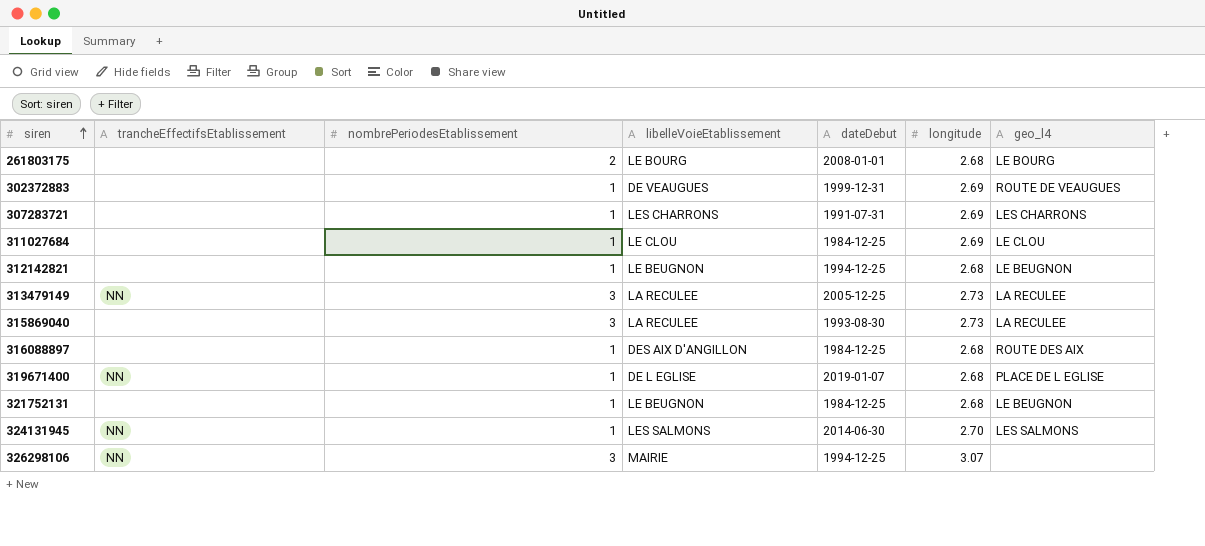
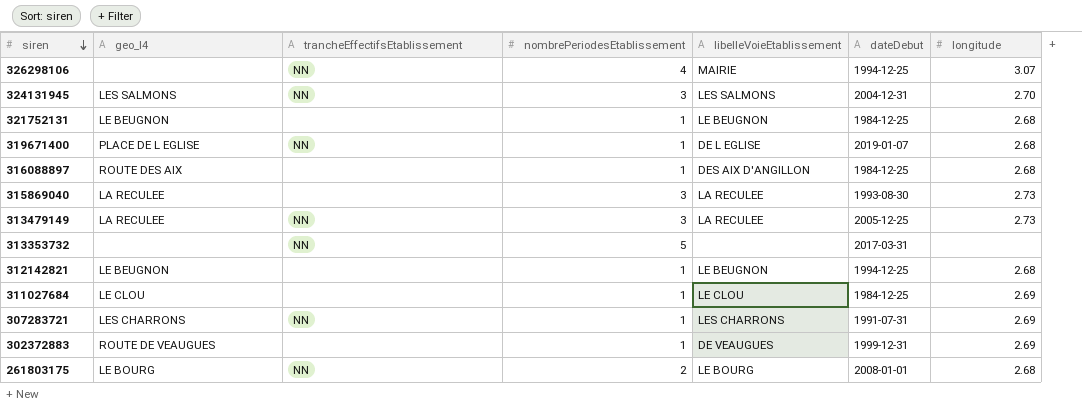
row order: siren ascending -> siren descending
column geo_l4 | position: 7 -> 2
326298106 | nombrePeriodesEtablissement: 3 -> 4
324131945 | nombrePeriodesEtablissement: 1 -> 3
324131945 | dateDebut: 2014-06-30 -> 2004-12-31
row 313353732: none -> none | NN | 5 | none | 2017-03-31 | none
307283721 | trancheEffectifsEtablissement: none -> NN
261803175 | trancheEffectifsEtablissement: none -> NN

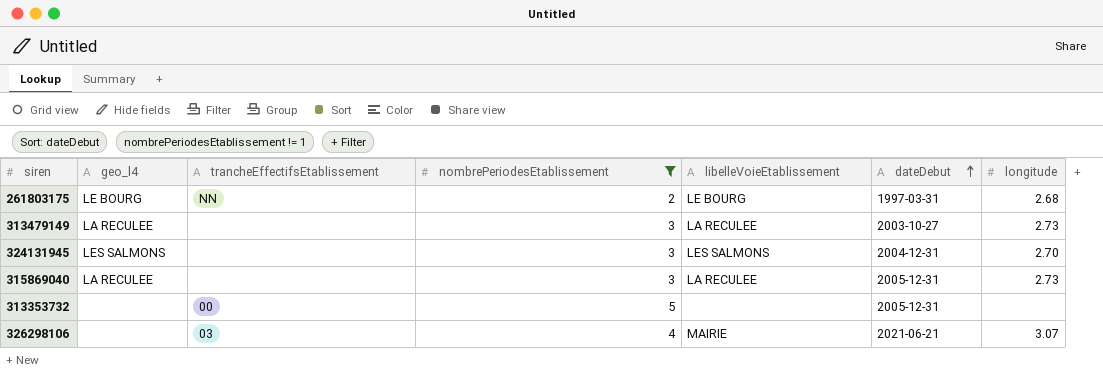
filter: none -> nombrePeriodesEtablissement != 1
row order: siren descending -> dateDebut ascending
261803175 | dateDebut: 2008-01-01 -> 1997-03-31
313479149 | trancheEffectifsEtablissement: NN -> none
313479149 | dateDebut: 2005-12-25 -> 2003-10-27
324131945 | trancheEffectifsEtablissement: NN -> none
315869040 | dateDebut: 1993-08-30 -> 2005-12-31
313353732 | trancheEffectifsEtablissement: NN -> 00
313353732 | dateDebut: 2017-03-31 -> 2005-12-31
326298106 | trancheEffectifsEtablissement: NN -> 03
326298106 | dateDebut: 1994-12-25 -> 2021-06-21

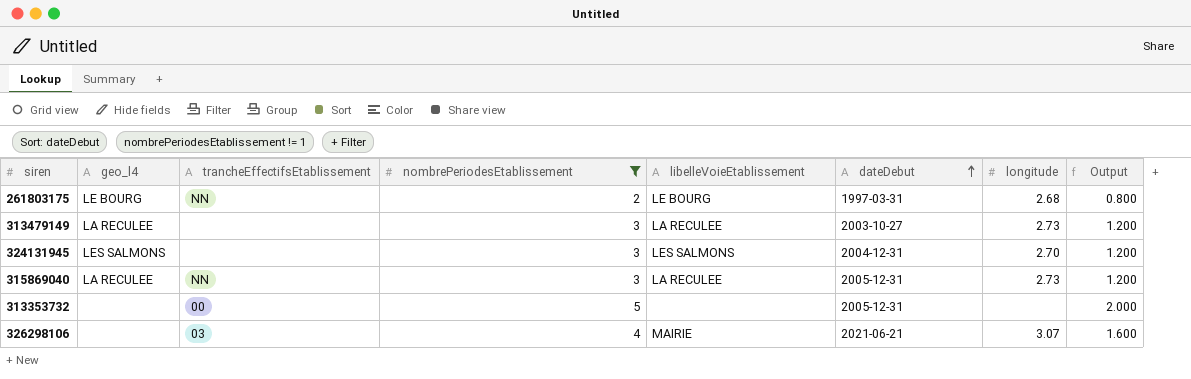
column Output | formula: none -> [nombrePeriodesEtablissement] * 0.4
315869040 | trancheEffectifsEtablissement: none -> NN

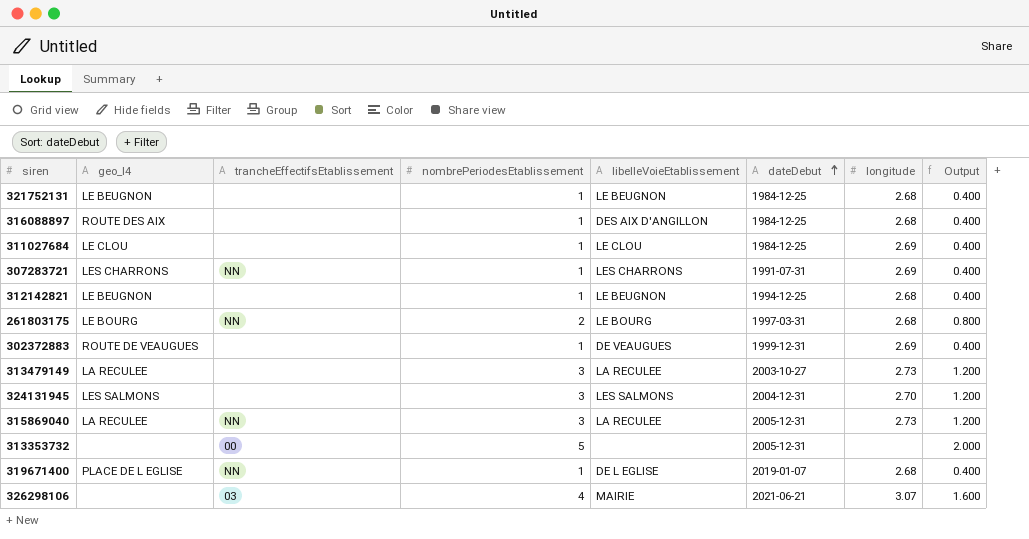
filter: nombrePeriodesEtablissement != 1 -> none

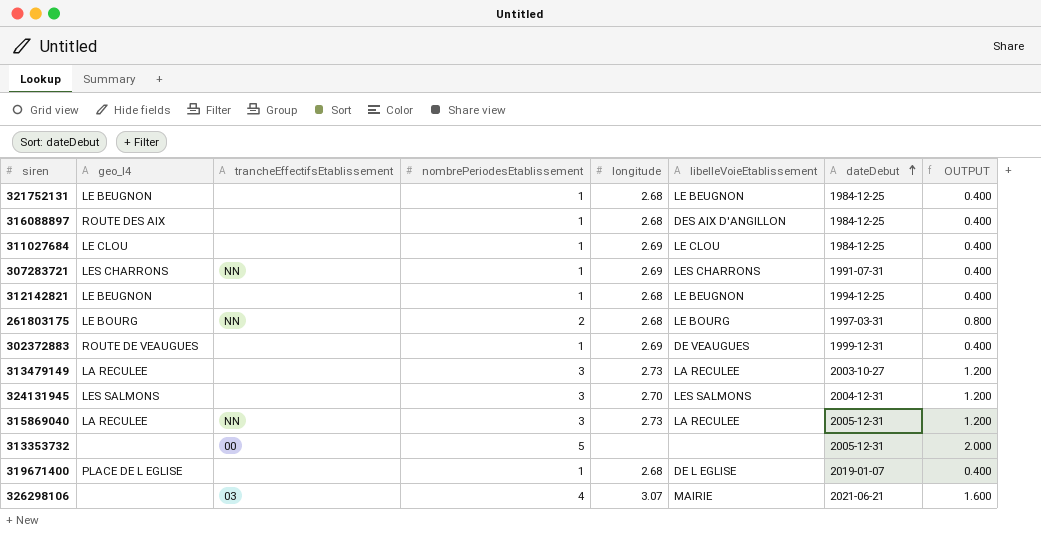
column longitude | position: 7 -> 5
column name: Output -> OUTPUT
319671400 | trancheEffectifsEtablissement: NN -> none

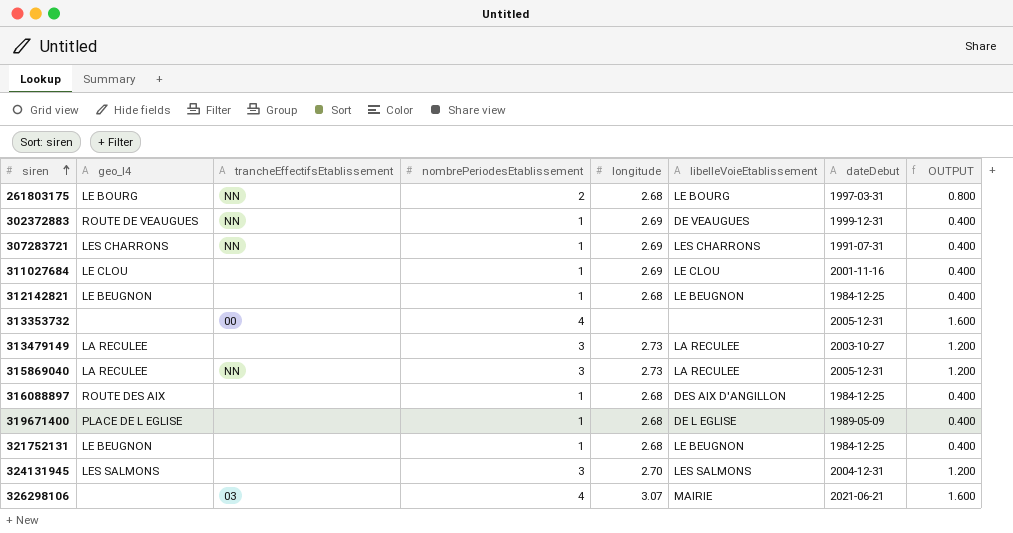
row order: dateDebut ascending -> siren ascending
302372883 | trancheEffectifsEtablissement: none -> NN
311027684 | dateDebut: 1984-12-25 -> 2001-11-16
312142821 | dateDebut: 1994-12-25 -> 1984-12-25
313353732 | nombrePeriodesEtablissement: 5 -> 4
313353732 | OUTPUT: 2.000 -> 1.600
319671400 | dateDebut: 2019-01-07 -> 1989-05-09

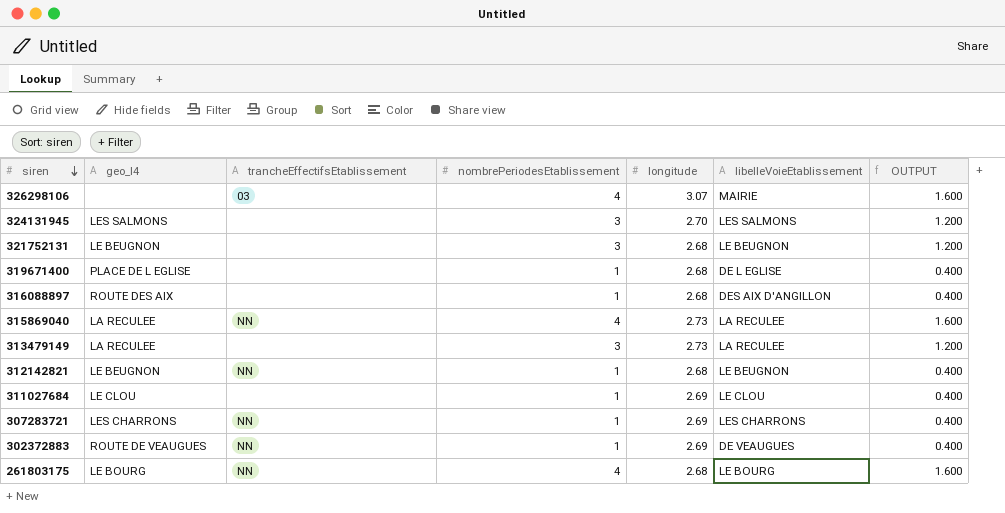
row order: siren ascending -> siren descending
column dateDebut | position: 7 -> none
row 313353732: none | 00 | 4 | none | none | 2005-12-31 | 1.600 -> none
321752131 | nombrePeriodesEtablissement: 1 -> 3
321752131 | OUTPUT: 0.400 -> 1.200
315869040 | nombrePeriodesEtablissement: 3 -> 4
315869040 | OUTPUT: 1.200 -> 1.600
312142821 | trancheEffectifsEtablissement: none -> NN
261803175 | nombrePeriodesEtablissement: 2 -> 4
261803175 | OUTPUT: 0.800 -> 1.600

